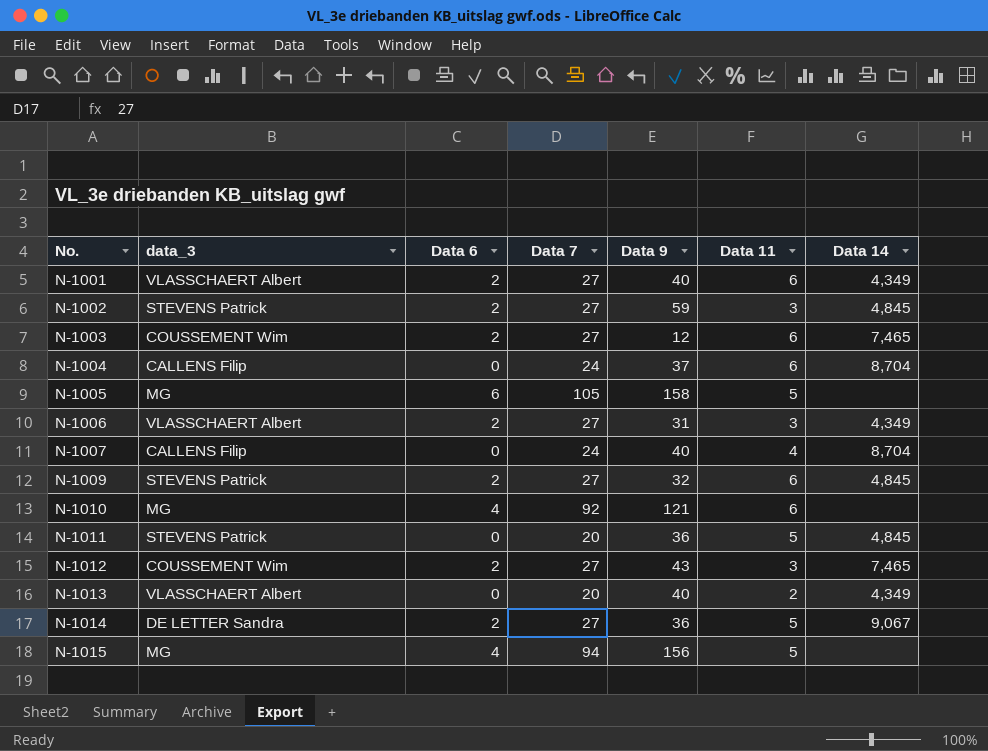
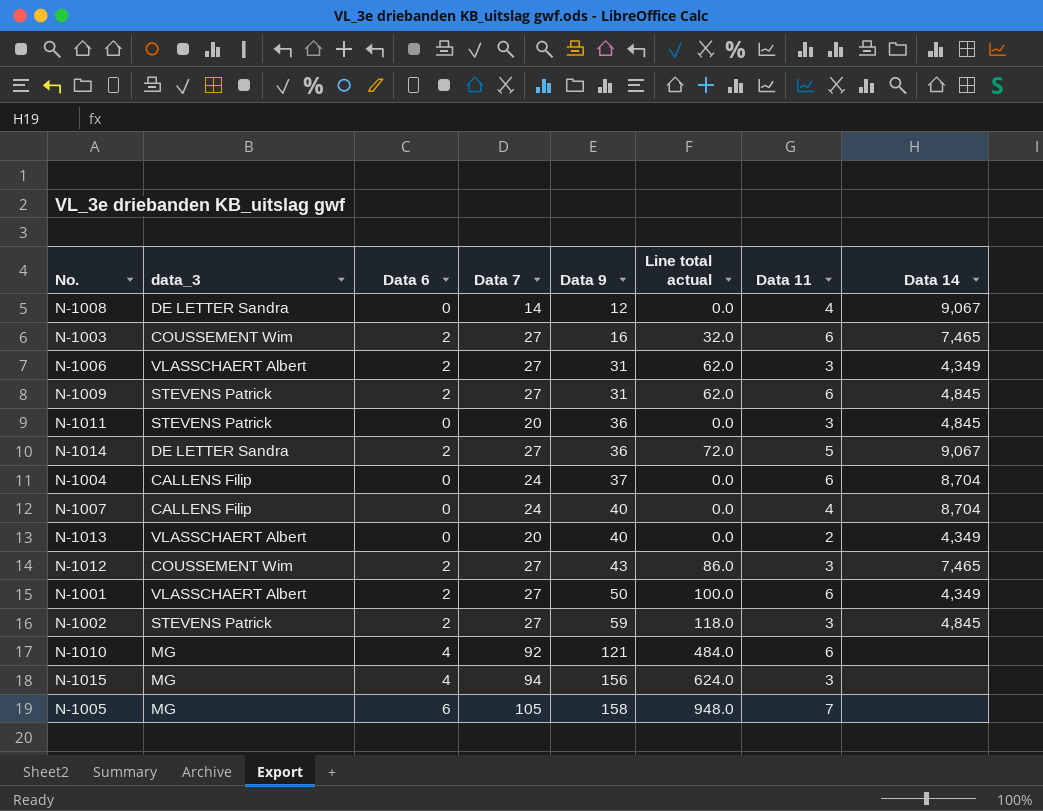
row order: No. ascending -> Data 9 ascending
column Line total actual | formula: none -> [Data 6] * [Data 9]
row N-1008: none -> DE LETTER Sandra | 0 | 14 | 12 | 0.0 | 4 | 9,067
N-1003 | Data 9: 12 -> 16
N-1009 | Data 9: 32 -> 31
N-1011 | Data 11: 5 -> 3
N-1001 | Data 9: 40 -> 50
N-1015 | Data 11: 5 -> 3
N-1005 | Data 11: 5 -> 7

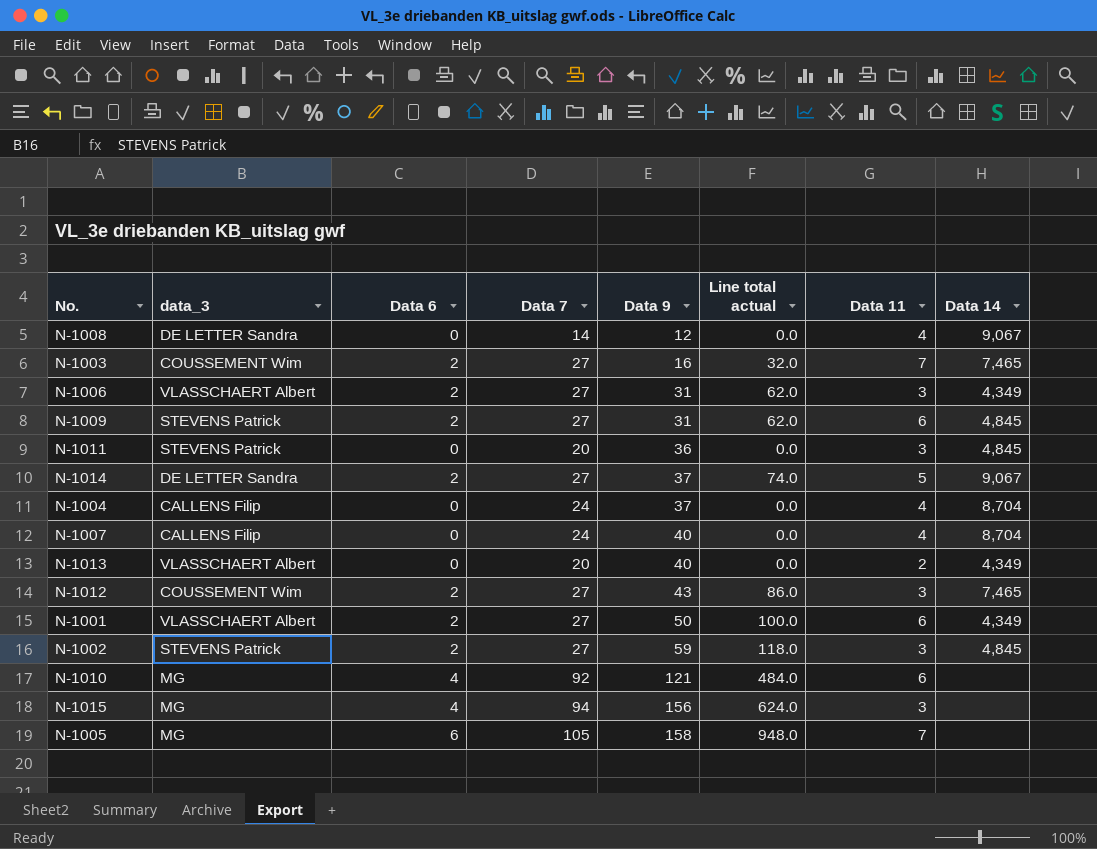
N-1003 | Data 11: 6 -> 7
N-1014 | Data 9: 36 -> 37
N-1014 | Line total actual: 72.0 -> 74.0
N-1004 | Data 11: 6 -> 4

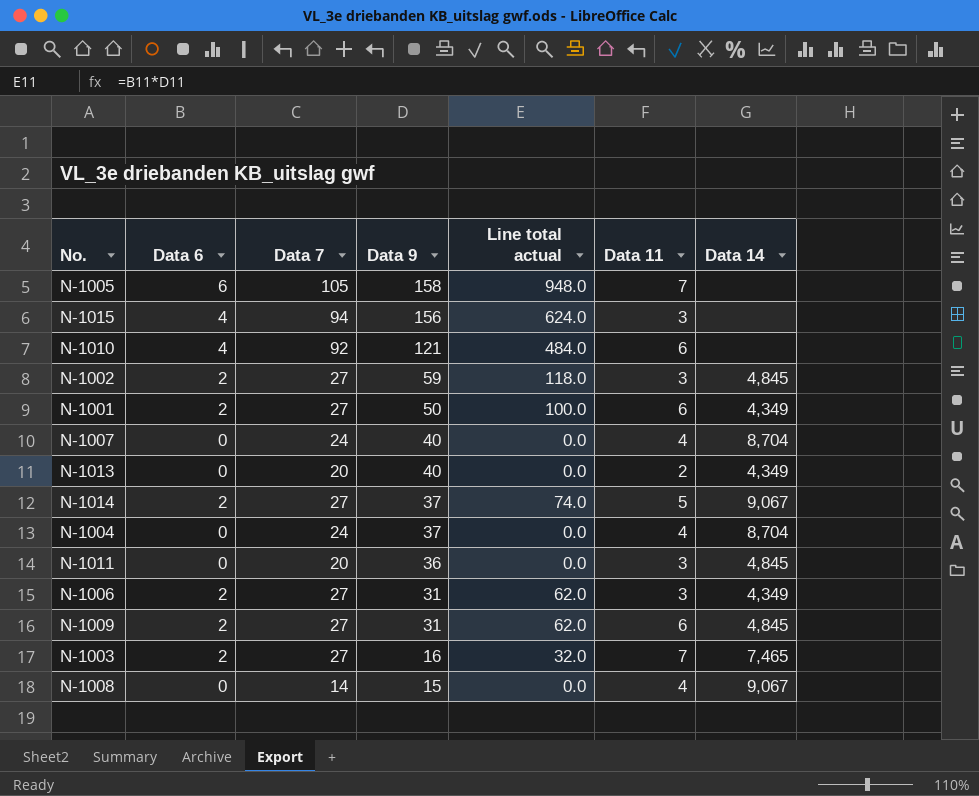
row order: Data 9 ascending -> Data 9 descending
column data_3 | position: 2 -> none
row N-1012: COUSSEMENT Wim | 2 | 27 | 43 | 86.0 | 3 | 7,465 -> none
N-1008 | Data 9: 12 -> 15

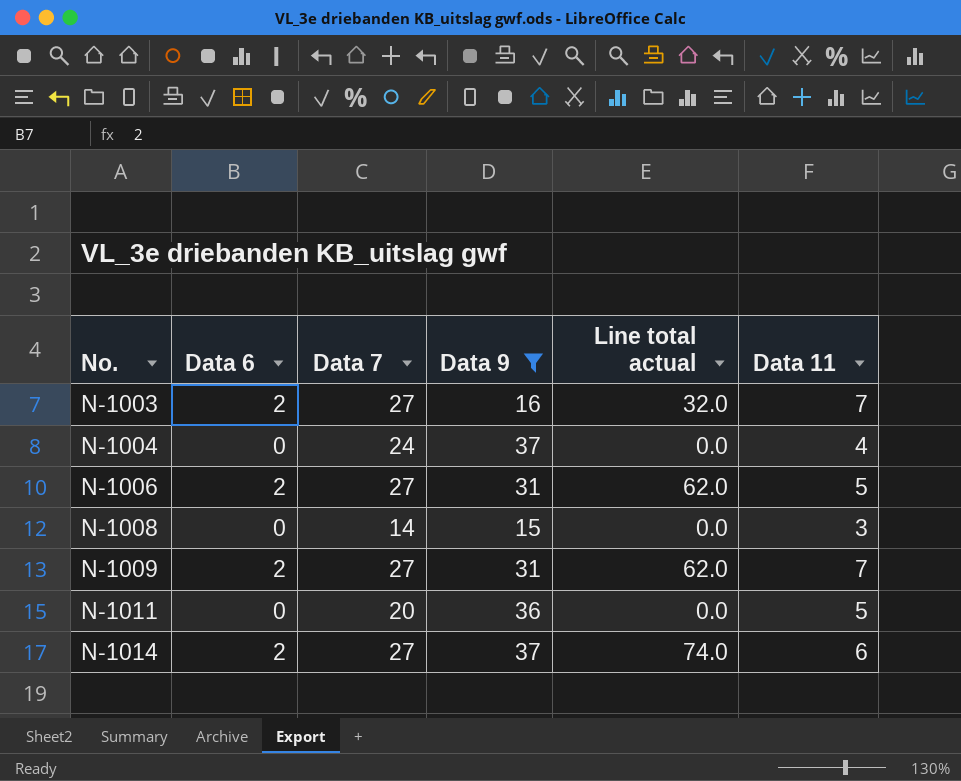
filter: none -> Data 9 <= 37
row order: Data 9 descending -> No. ascending
column Data 14 | position: 7 -> none
N-1006 | Data 11: 3 -> 5
N-1008 | Data 11: 4 -> 3
N-1009 | Data 11: 6 -> 7
N-1011 | Data 11: 3 -> 5
N-1014 | Data 11: 5 -> 6

